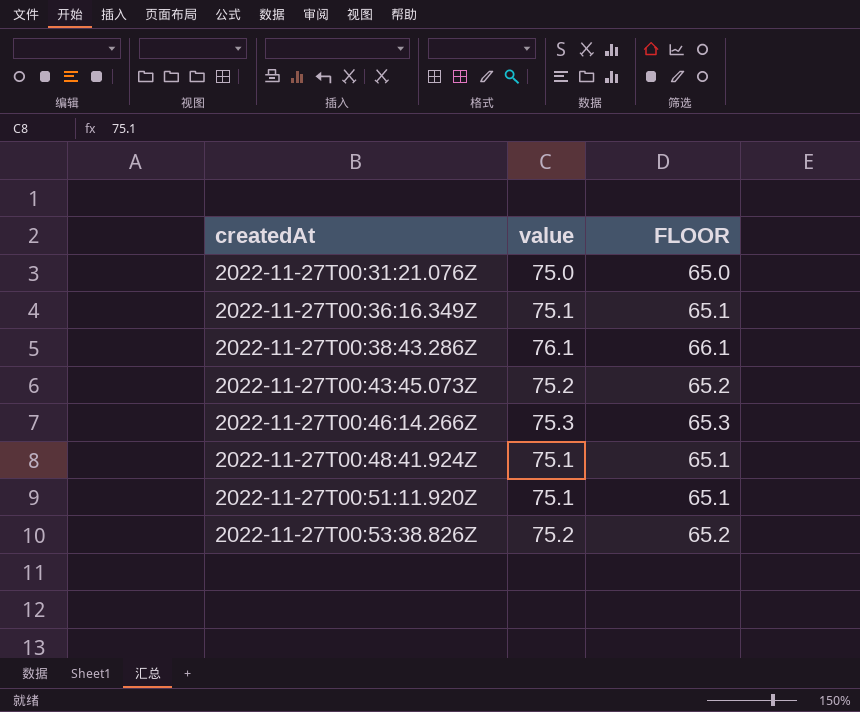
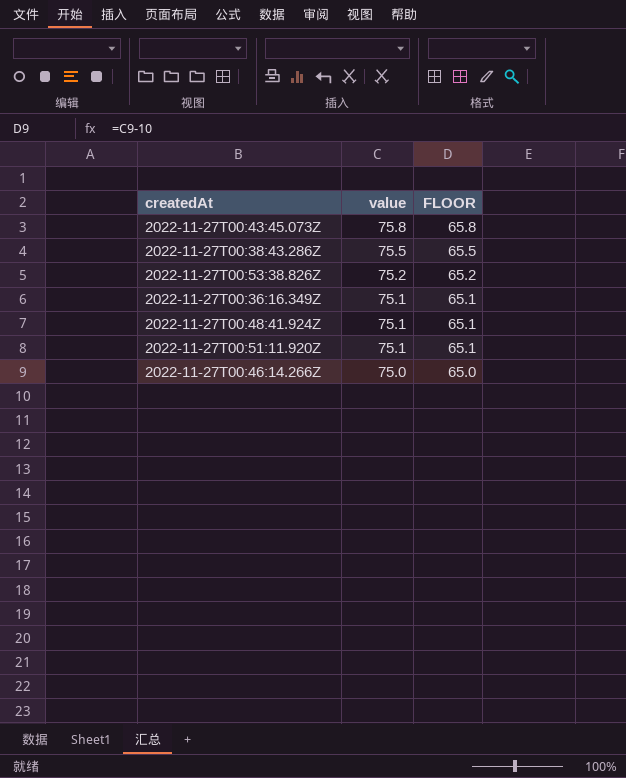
row order: createdAt ascending -> value descending
row 2022-11-27T00:31:21.076Z: 75.0 | 65.0 -> none
2022-11-27T00:43:45.073Z | value: 75.2 -> 75.8
2022-11-27T00:43:45.073Z | FLOOR: 65.2 -> 65.8
2022-11-27T00:38:43.286Z | value: 76.1 -> 75.5
2022-11-27T00:38:43.286Z | FLOOR: 66.1 -> 65.5
2022-11-27T00:46:14.266Z | value: 75.3 -> 75.0
2022-11-27T00:46:14.266Z | FLOOR: 65.3 -> 65.0

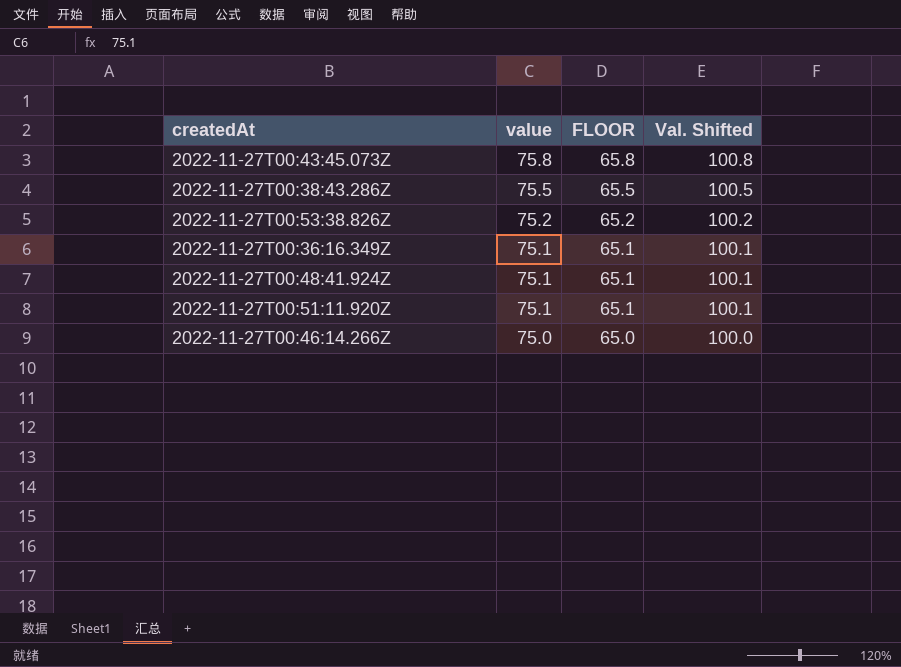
column Val. Shifted | formula: none -> [value] + 25

